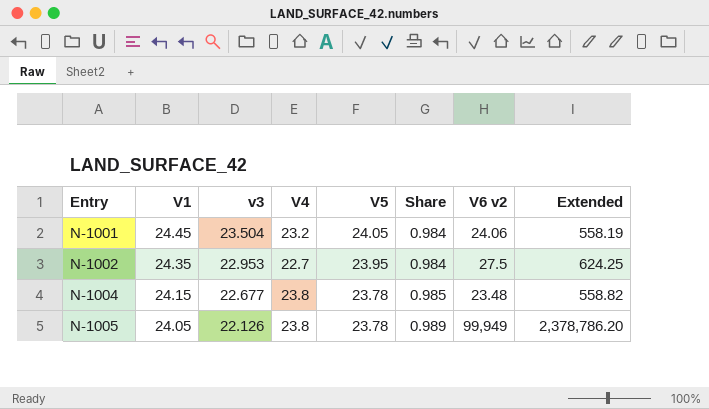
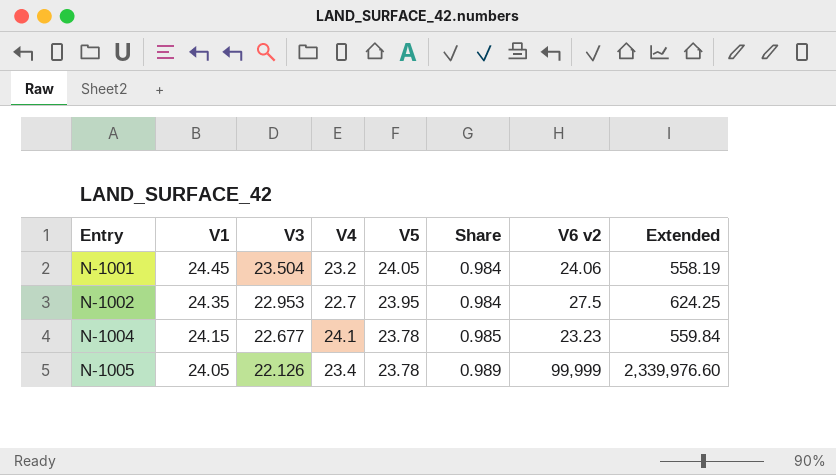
column name: v3 -> V3
N-1004 | V4: 23.8 -> 24.1
N-1004 | V6 v2: 23.48 -> 23.23
N-1004 | Extended: 558.82 -> 559.84
N-1005 | V4: 23.8 -> 23.4
N-1005 | V6 v2: 99,949 -> 99,999
N-1005 | Extended: 2,378,786.20 -> 2,339,976.60

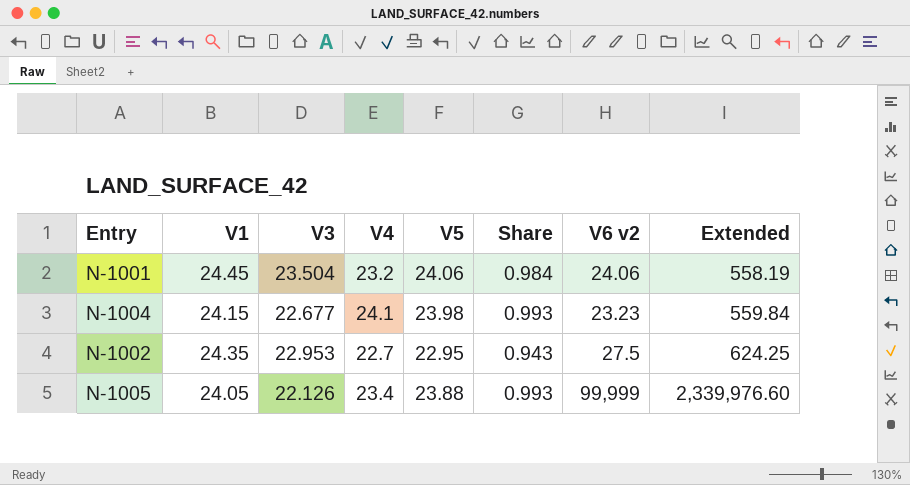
row order: Entry ascending -> Extended ascending
N-1001 | V5: 24.05 -> 24.06
N-1004 | V5: 23.78 -> 23.98
N-1004 | Share: 0.985 -> 0.993
N-1002 | V5: 23.95 -> 22.95
N-1002 | Share: 0.984 -> 0.943
N-1005 | V5: 23.78 -> 23.88
N-1005 | Share: 0.989 -> 0.993

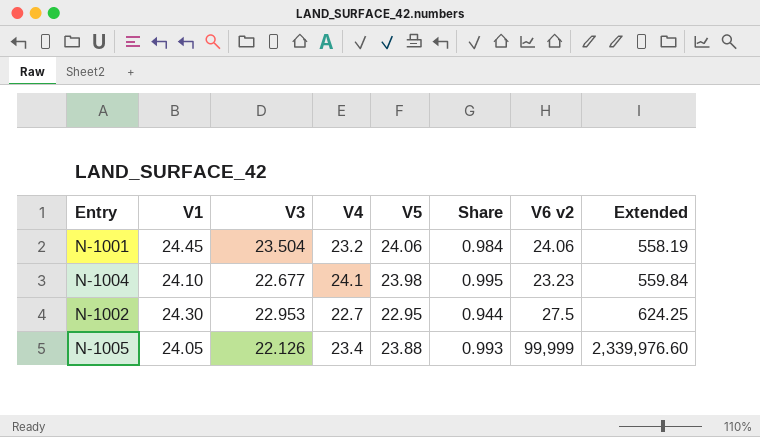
N-1004 | V1: 24.15 -> 24.10
N-1004 | Share: 0.993 -> 0.995
N-1002 | V1: 24.35 -> 24.30
N-1002 | Share: 0.943 -> 0.944

